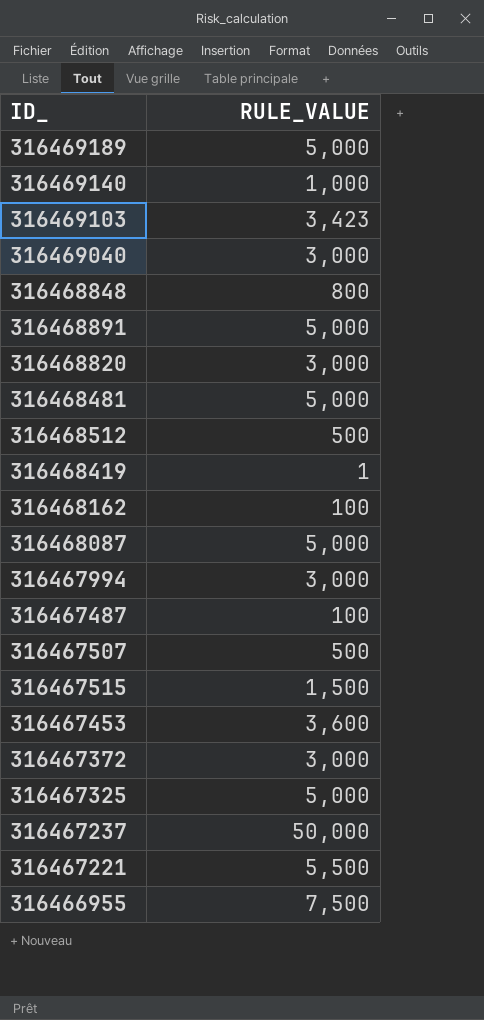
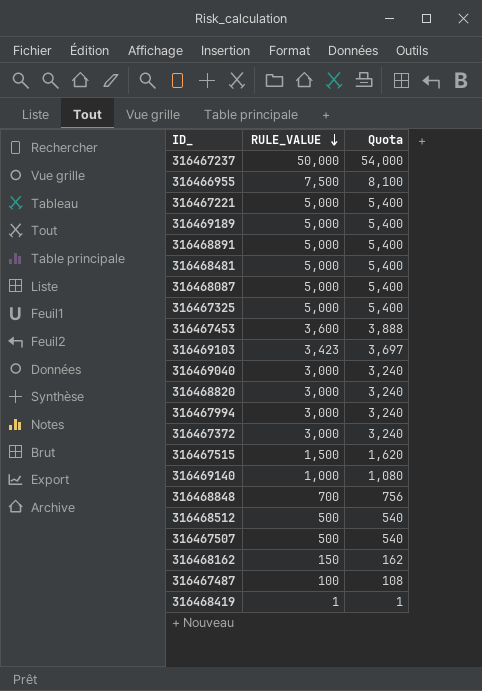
row order: none -> RULE_VALUE descending
column Quota | formula: none -> [RULE_VALUE] * 1.08
316467221 | RULE_VALUE: 5,500 -> 5,000
316468848 | RULE_VALUE: 800 -> 700
316468162 | RULE_VALUE: 100 -> 150

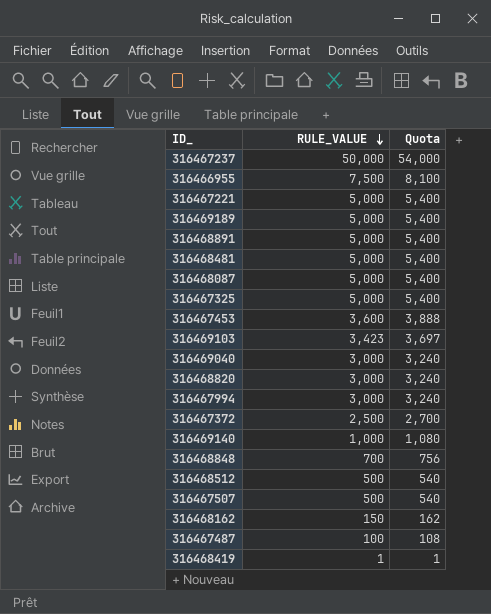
row 316467515: 1,500 | 1,620 -> none
316467372 | RULE_VALUE: 3,000 -> 2,500
316467372 | Quota: 3,240 -> 2,700

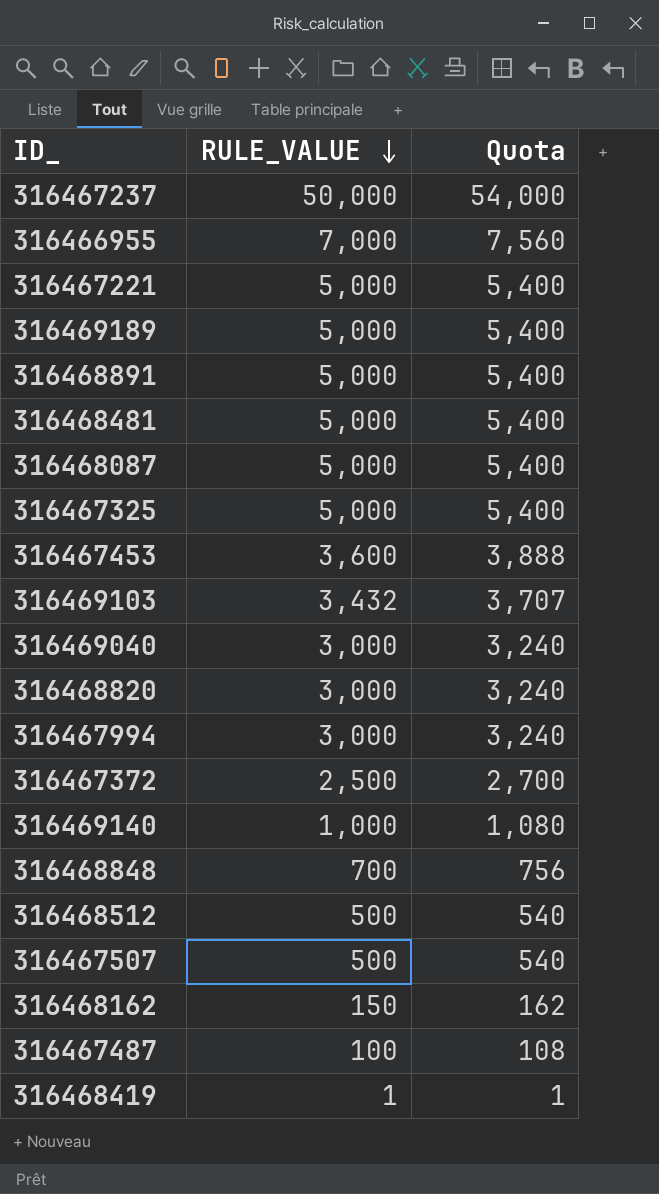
316466955 | RULE_VALUE: 7,500 -> 7,000
316466955 | Quota: 8,100 -> 7,560
316469103 | RULE_VALUE: 3,423 -> 3,432
316469103 | Quota: 3,697 -> 3,707

